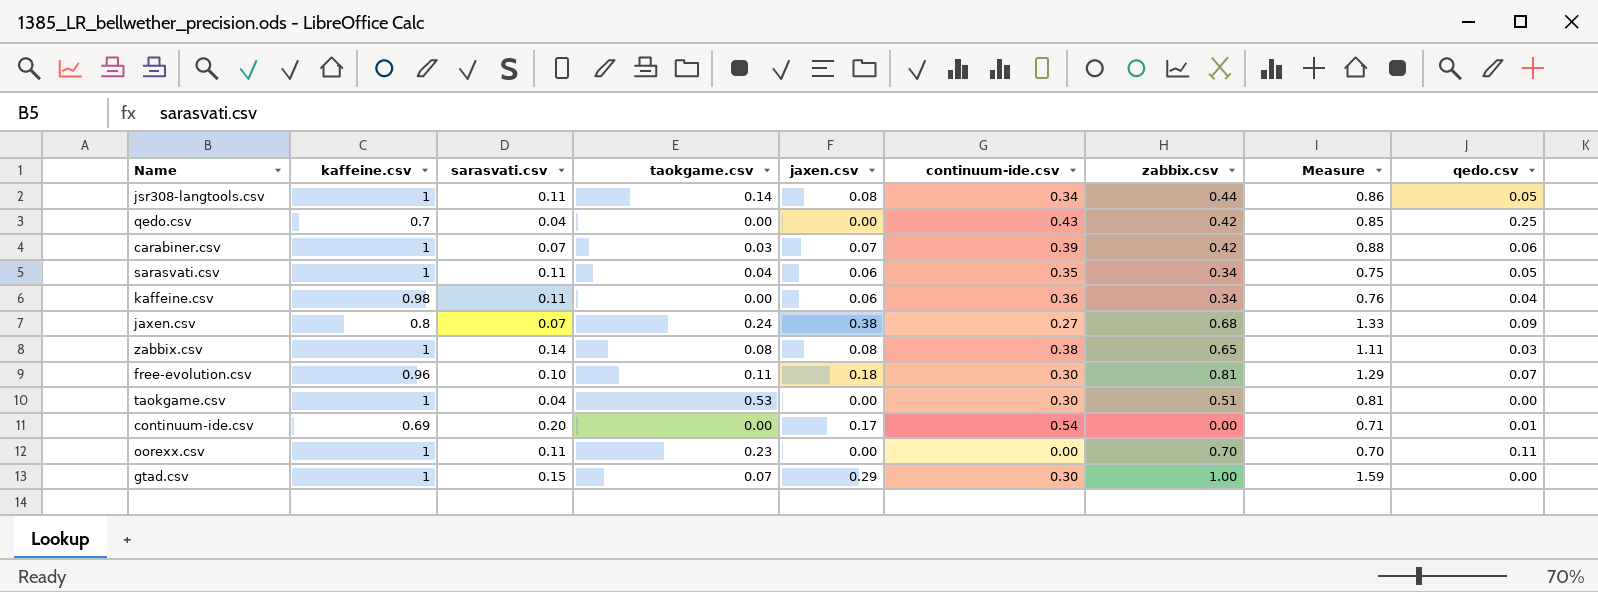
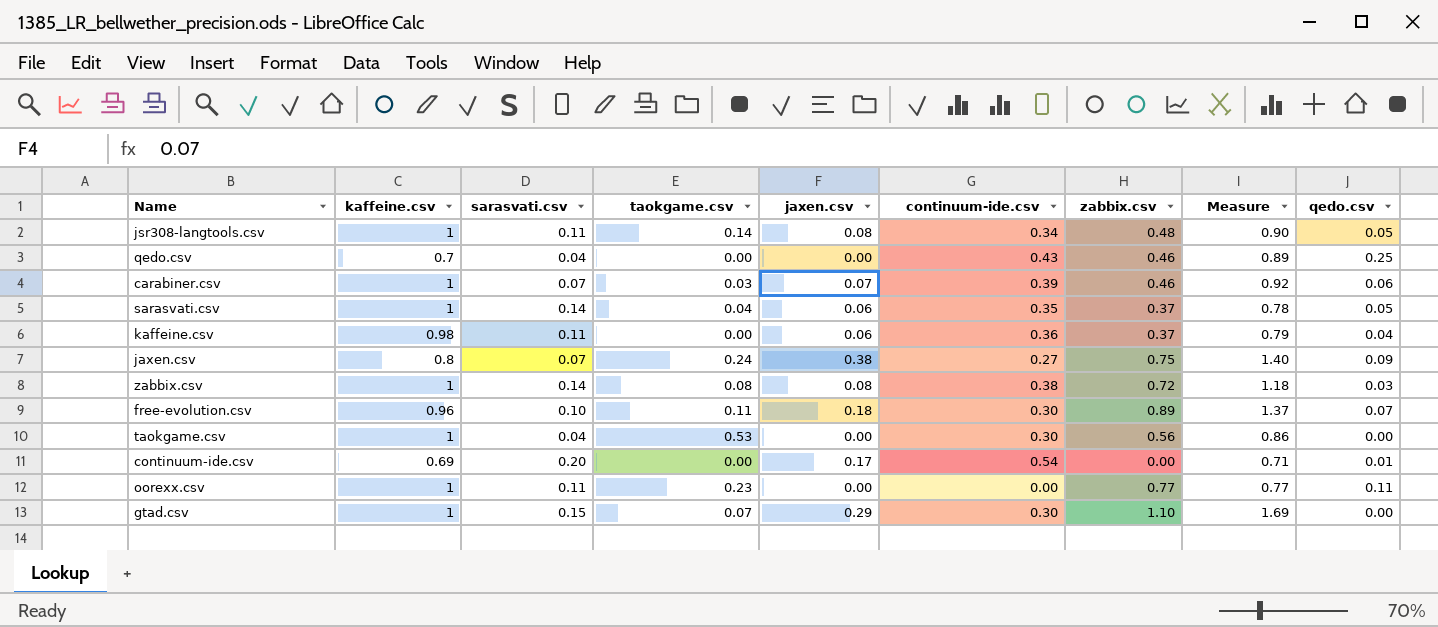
jsr308-langtools.csv | zabbix.csv: 0.44 -> 0.48
jsr308-langtools.csv | Measure: 0.86 -> 0.90
qedo.csv | zabbix.csv: 0.42 -> 0.46
qedo.csv | Measure: 0.85 -> 0.89
carabiner.csv | zabbix.csv: 0.42 -> 0.46
carabiner.csv | Measure: 0.88 -> 0.92
sarasvati.csv | sarasvati.csv: 0.11 -> 0.14
sarasvati.csv | zabbix.csv: 0.34 -> 0.37
sarasvati.csv | Measure: 0.75 -> 0.78
kaffeine.csv | zabbix.csv: 0.34 -> 0.37
kaffeine.csv | Measure: 0.76 -> 0.79
jaxen.csv | zabbix.csv: 0.68 -> 0.75
jaxen.csv | Measure: 1.33 -> 1.40
zabbix.csv | zabbix.csv: 0.65 -> 0.72
zabbix.csv | Measure: 1.11 -> 1.18
free-evolution.csv | zabbix.csv: 0.81 -> 0.89
free-evolution.csv | Measure: 1.29 -> 1.37
taokgame.csv | zabbix.csv: 0.51 -> 0.56
taokgame.csv | Measure: 0.81 -> 0.86
oorexx.csv | zabbix.csv: 0.70 -> 0.77
oorexx.csv | Measure: 0.70 -> 0.77
gtad.csv | zabbix.csv: 1.00 -> 1.10
gtad.csv | Measure: 1.59 -> 1.69

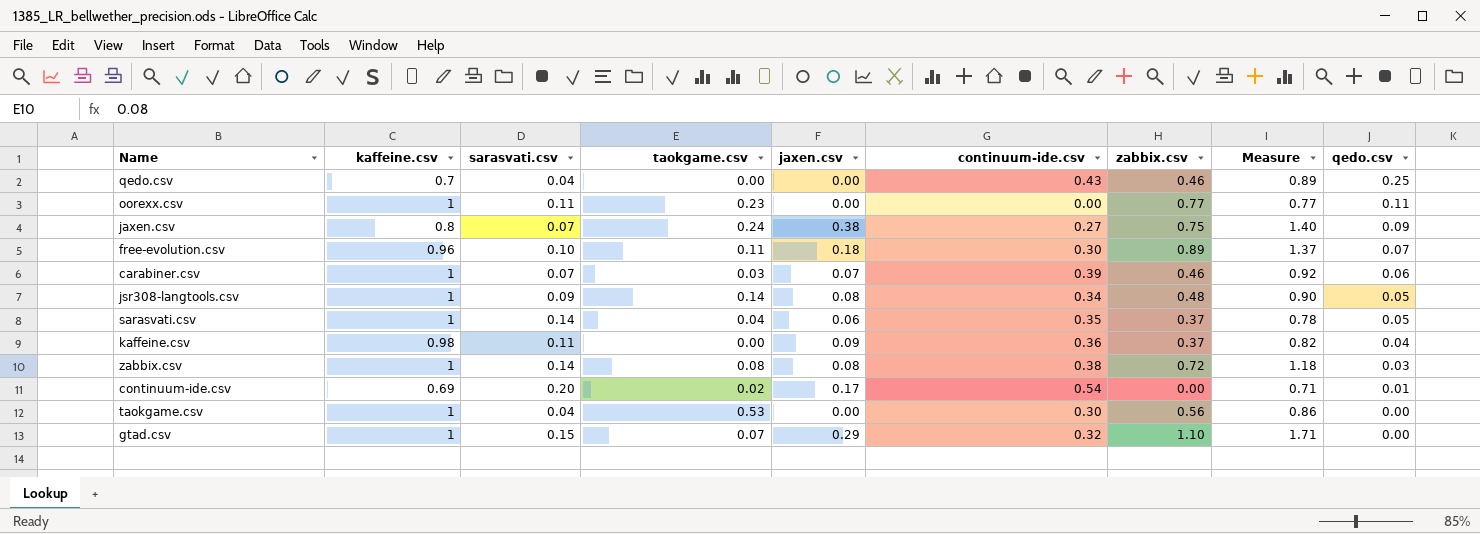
row order: none -> qedo.csv descending
jsr308-langtools.csv | sarasvati.csv: 0.11 -> 0.09
kaffeine.csv | jaxen.csv: 0.06 -> 0.09
kaffeine.csv | Measure: 0.79 -> 0.82
continuum-ide.csv | taokgame.csv: 0.00 -> 0.02
gtad.csv | continuum-ide.csv: 0.30 -> 0.32
gtad.csv | Measure: 1.69 -> 1.71

